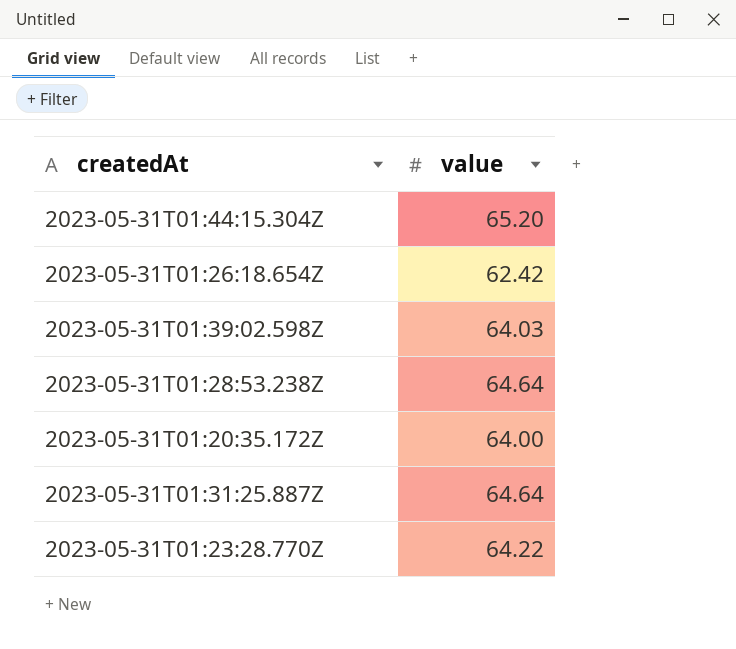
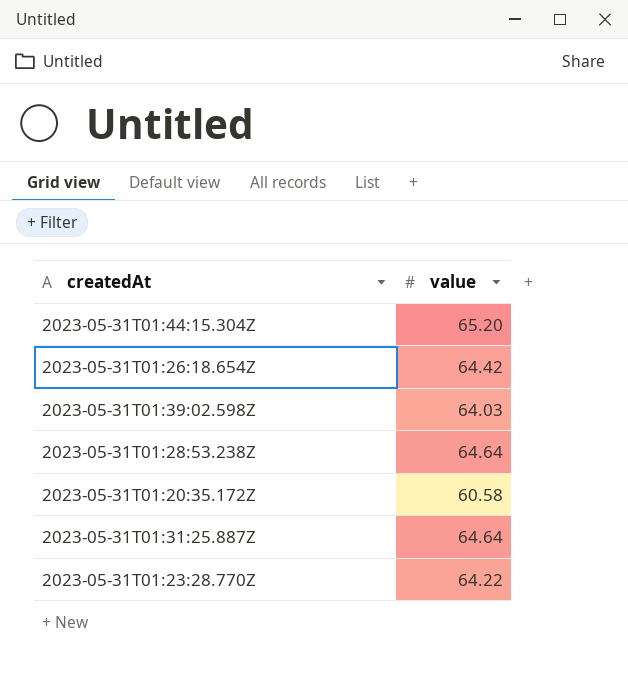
2023-05-31T01:26:18.654Z | value: 62.42 -> 64.42
2023-05-31T01:20:35.172Z | value: 64.00 -> 60.58

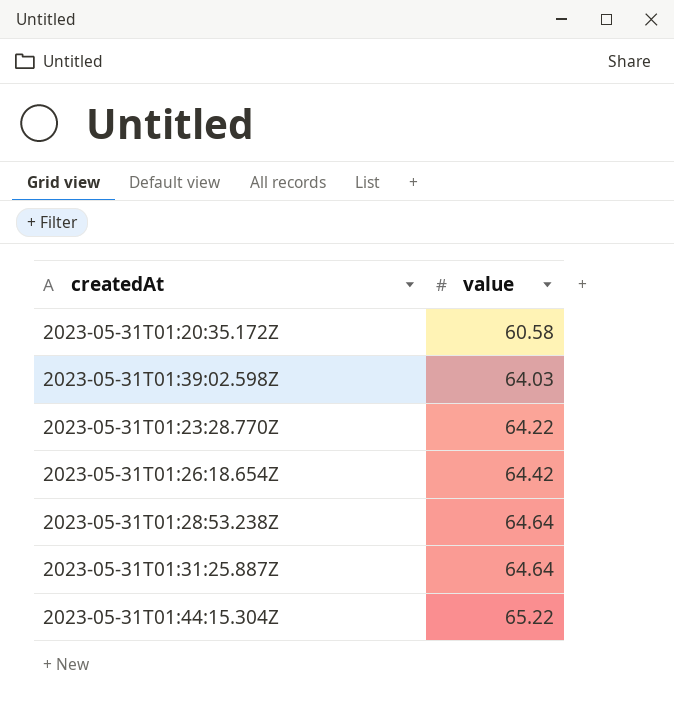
row order: none -> value ascending
2023-05-31T01:44:15.304Z | value: 65.20 -> 65.22

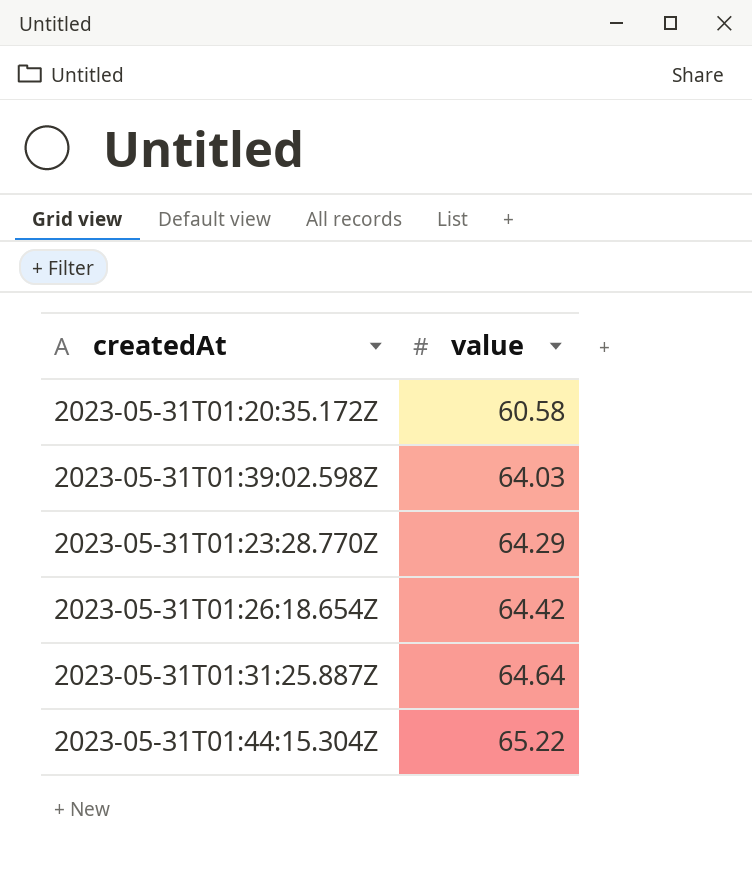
row 2023-05-31T01:28:53.238Z: 64.64 -> none
2023-05-31T01:23:28.770Z | value: 64.22 -> 64.29

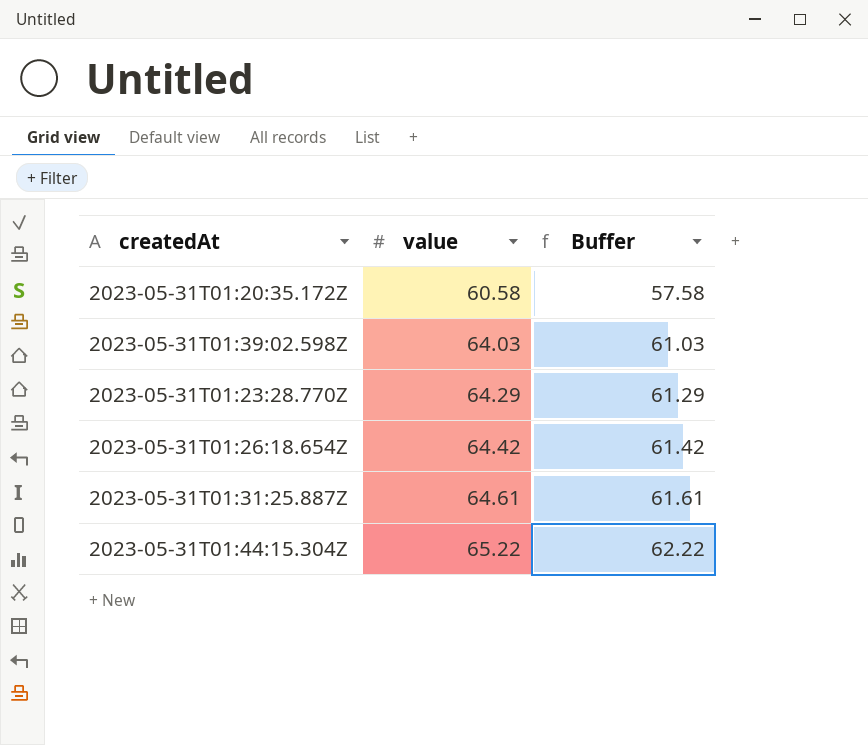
column Buffer | formula: none -> [value] - 3
2023-05-31T01:31:25.887Z | value: 64.64 -> 64.61

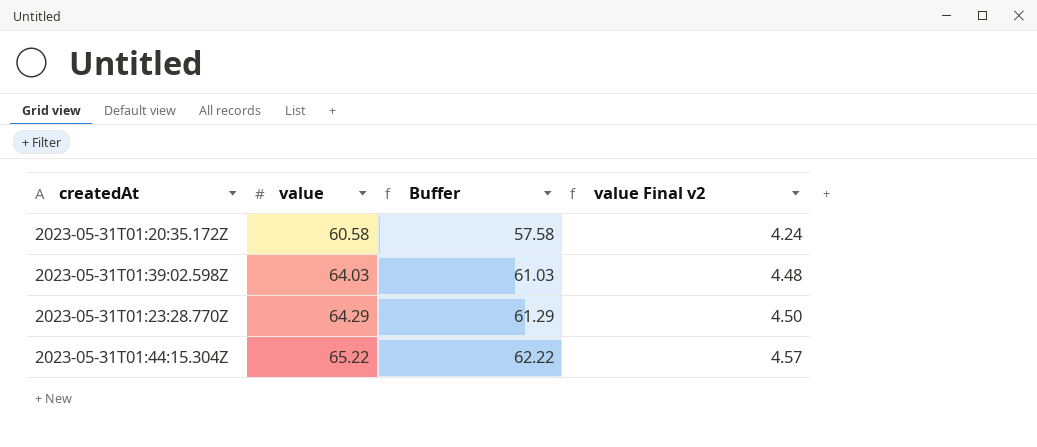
column value Final v2 | formula: none -> [value] * 0.07
row 2023-05-31T01:26:18.654Z: 64.42 | 61.42 -> none
row 2023-05-31T01:31:25.887Z: 64.61 | 61.61 -> none

